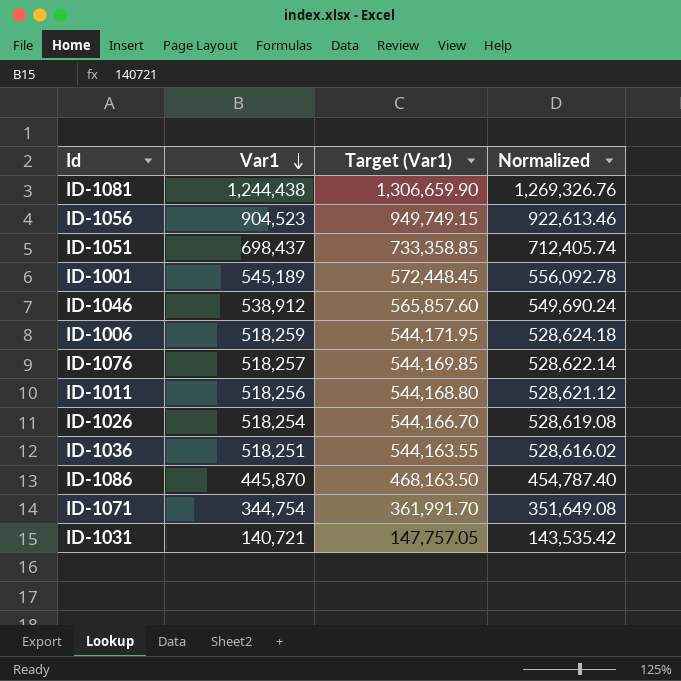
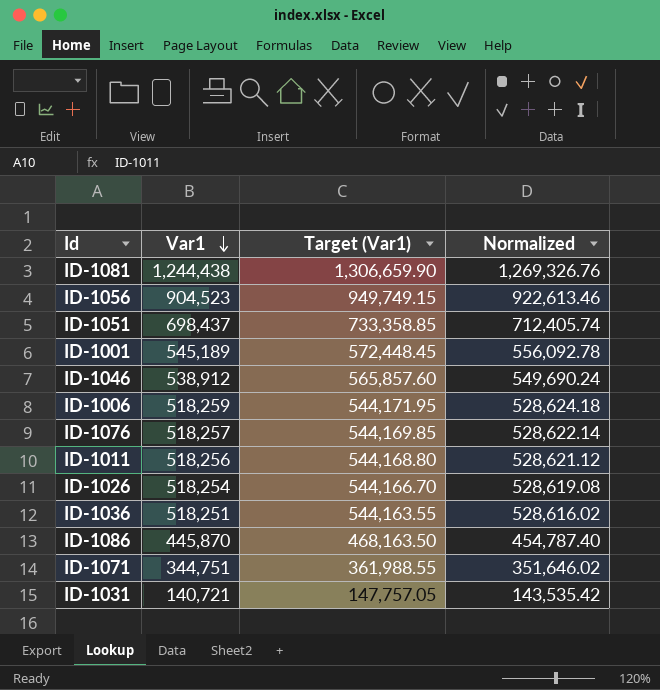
ID-1071 | Var1: 344,754 -> 344,751
ID-1071 | Target (Var1): 361,991.70 -> 361,988.55
ID-1071 | Normalized: 351,649.08 -> 351,646.02

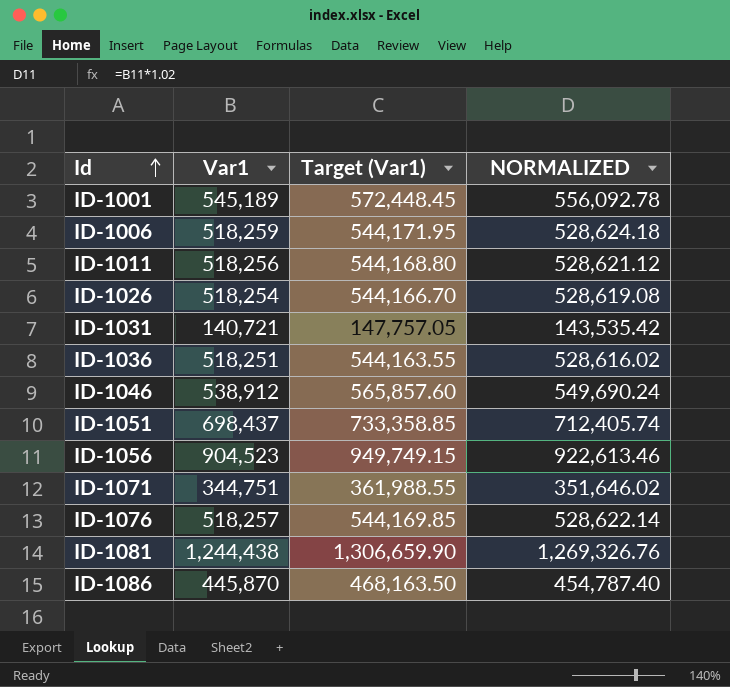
row order: Var1 descending -> Id ascending
column name: Normalized -> NORMALIZED

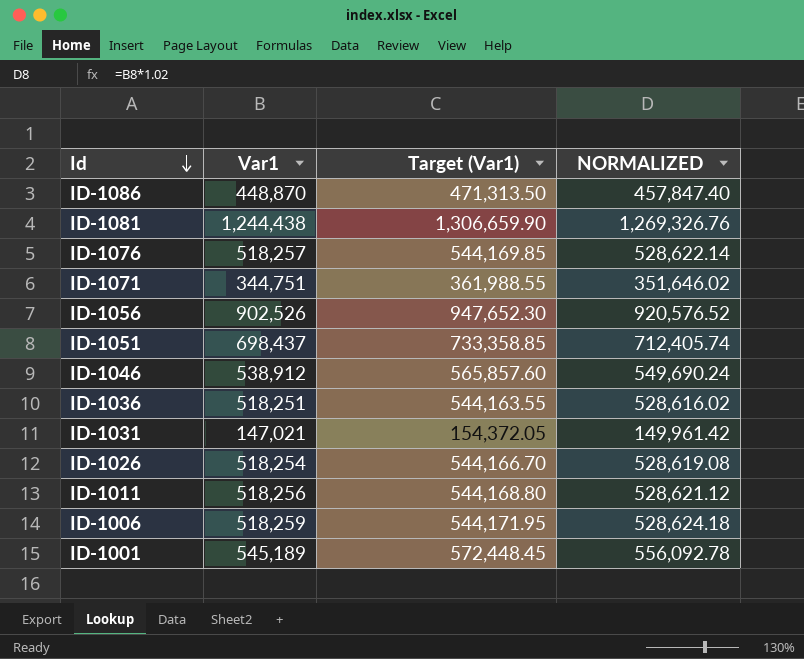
row order: Id ascending -> Id descending
ID-1086 | Var1: 445,870 -> 448,870
ID-1086 | Target (Var1): 468,163.50 -> 471,313.50
ID-1086 | NORMALIZED: 454,787.40 -> 457,847.40
ID-1056 | Var1: 904,523 -> 902,526
ID-1056 | Target (Var1): 949,749.15 -> 947,652.30
ID-1056 | NORMALIZED: 922,613.46 -> 920,576.52
ID-1031 | Var1: 140,721 -> 147,021
ID-1031 | Target (Var1): 147,757.05 -> 154,372.05
ID-1031 | NORMALIZED: 143,535.42 -> 149,961.42

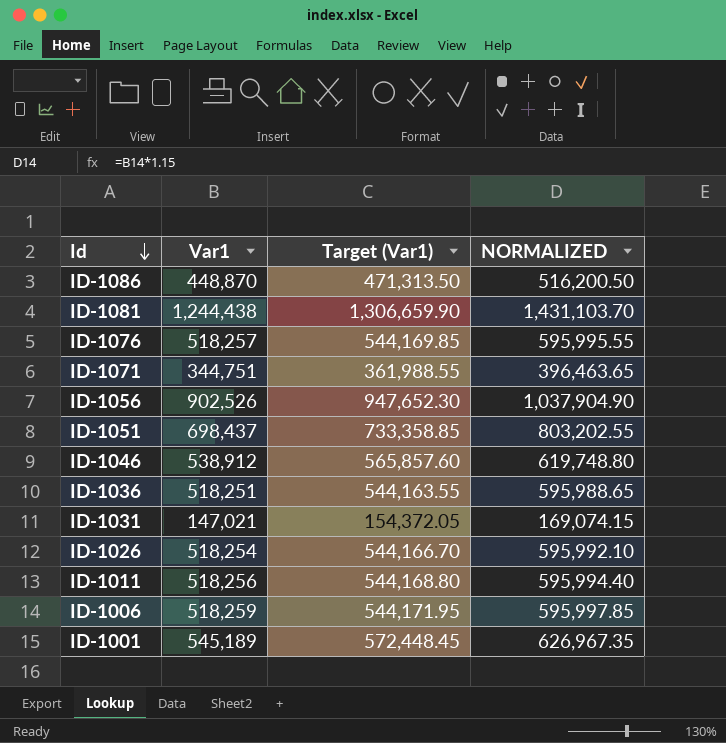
column NORMALIZED | formula: [Var1] * 1.02 -> [Var1] * 1.15

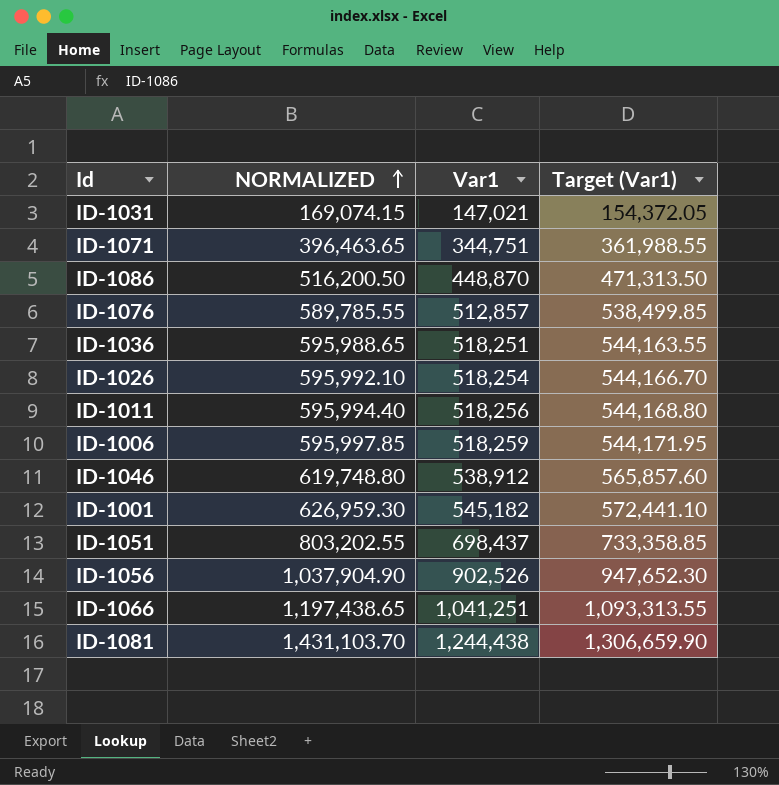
row order: Id descending -> NORMALIZED ascending
column NORMALIZED | position: 4 -> 2
ID-1076 | NORMALIZED: 595,995.55 -> 589,785.55
ID-1076 | Var1: 518,257 -> 512,857
ID-1076 | Target (Var1): 544,169.85 -> 538,499.85
ID-1001 | NORMALIZED: 626,967.35 -> 626,959.30
ID-1001 | Var1: 545,189 -> 545,182
ID-1001 | Target (Var1): 572,448.45 -> 572,441.10
row ID-1066: none -> 1,197,438.65 | 1,041,251 | 1,093,313.55

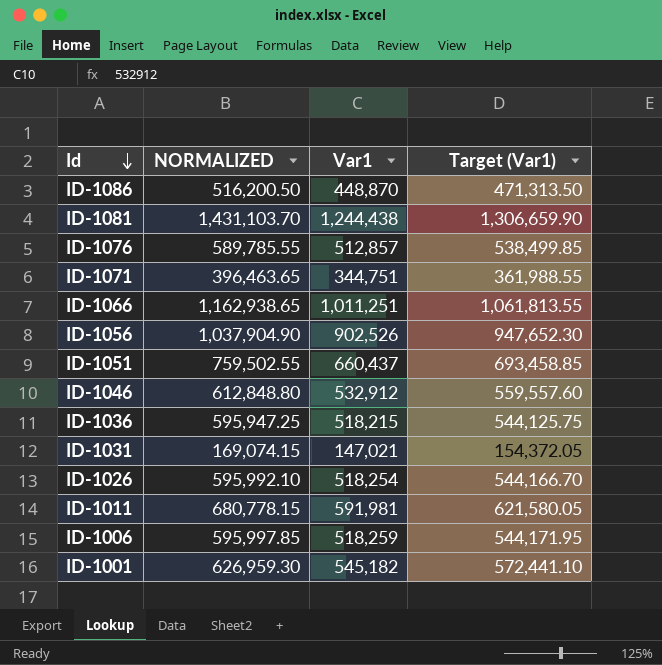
row order: NORMALIZED ascending -> Id descending
ID-1066 | NORMALIZED: 1,197,438.65 -> 1,162,938.65
ID-1066 | Var1: 1,041,251 -> 1,011,251
ID-1066 | Target (Var1): 1,093,313.55 -> 1,061,813.55
ID-1051 | NORMALIZED: 803,202.55 -> 759,502.55
ID-1051 | Var1: 698,437 -> 660,437
ID-1051 | Target (Var1): 733,358.85 -> 693,458.85
ID-1046 | NORMALIZED: 619,748.80 -> 612,848.80
ID-1046 | Var1: 538,912 -> 532,912
ID-1046 | Target (Var1): 565,857.60 -> 559,557.60
ID-1036 | NORMALIZED: 595,988.65 -> 595,947.25
ID-1036 | Var1: 518,251 -> 518,215
ID-1036 | Target (Var1): 544,163.55 -> 544,125.75
ID-1011 | NORMALIZED: 595,994.40 -> 680,778.15
ID-1011 | Var1: 518,256 -> 591,981
ID-1011 | Target (Var1): 544,168.80 -> 621,580.05

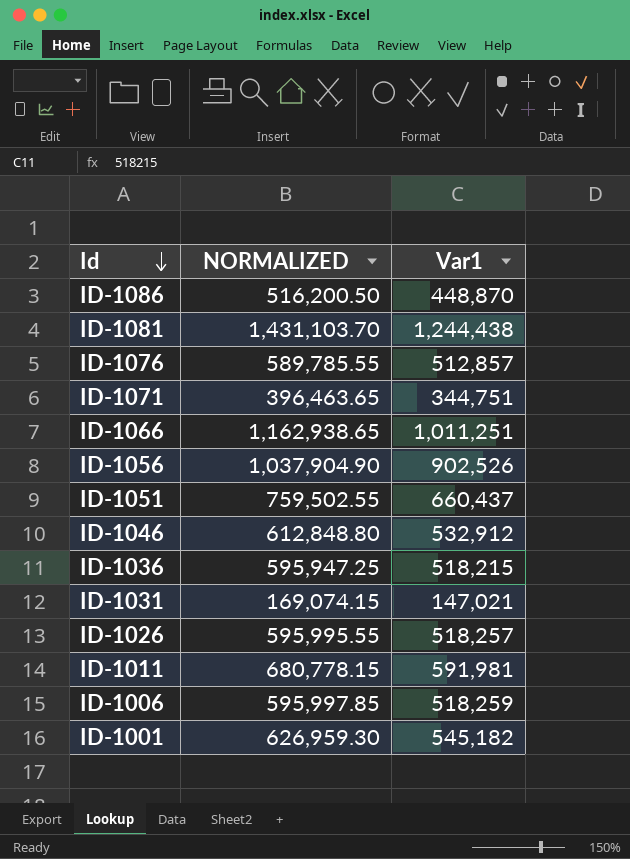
column Target (Var1) | formula: [Var1] * 1.05 -> none
ID-1026 | NORMALIZED: 595,992.10 -> 595,995.55
ID-1026 | Var1: 518,254 -> 518,257

